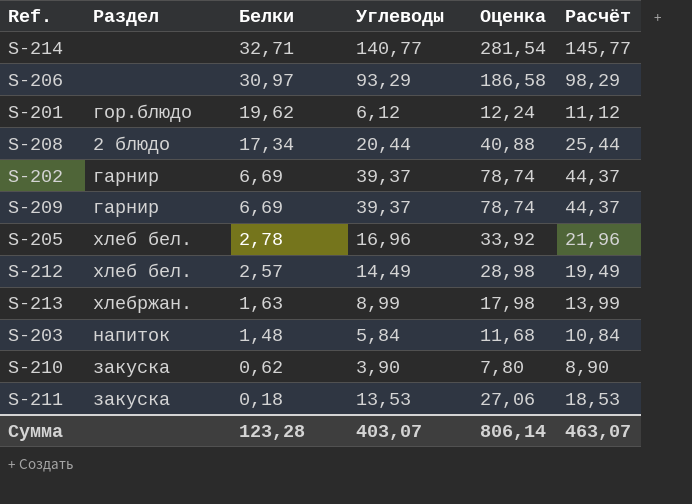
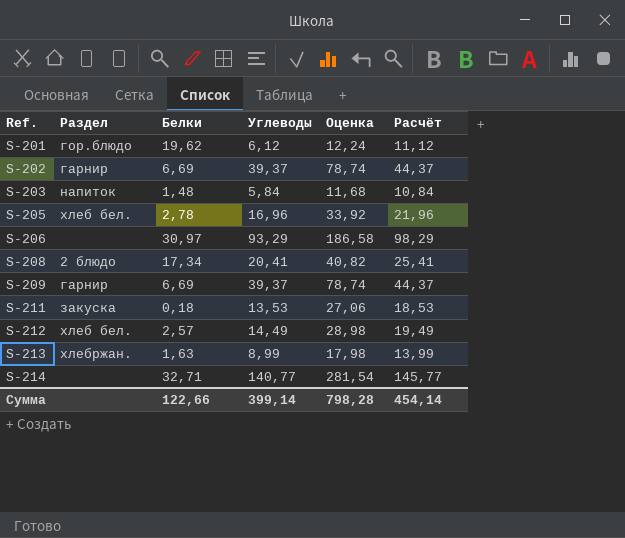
row order: Белки descending -> Ref. ascending
row S-210: закуска | 0,62 | 3,90 | 7,80 | 8,90 -> none
S-208 | Углеводы: 20,44 -> 20,41
S-208 | Оценка: 40,88 -> 40,82
S-208 | Расчёт: 25,44 -> 25,41
Сумма | Белки: 123,28 -> 122,66
Сумма | Углеводы: 403,07 -> 399,14
Сумма | Оценка: 806,14 -> 798,28
Сумма | Расчёт: 463,07 -> 454,14

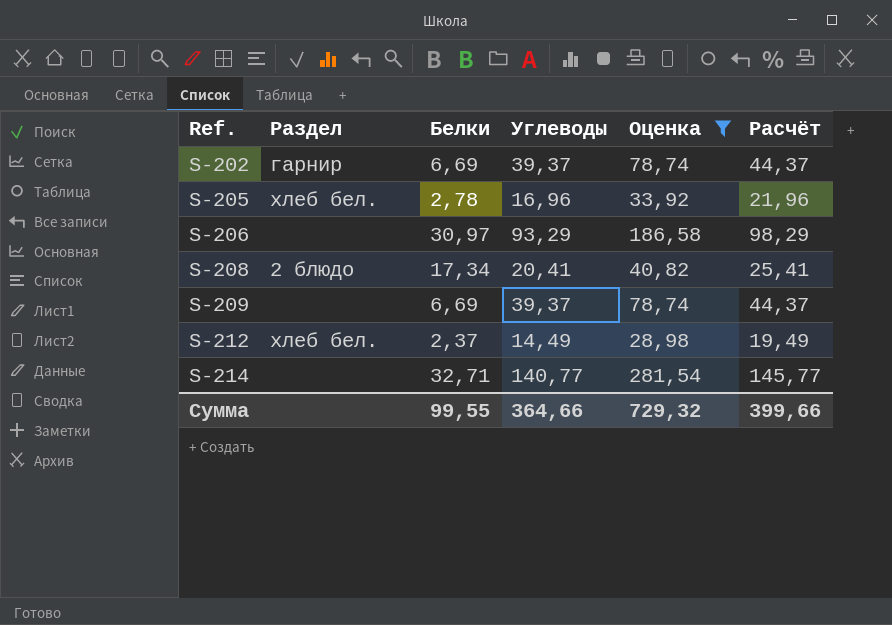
filter: none -> Оценка >= 28,98
S-209 | Раздел: гарнир -> none
S-212 | Белки: 2,57 -> 2,37
Сумма | Белки: 122,66 -> 99,55
Сумма | Углеводы: 399,14 -> 364,66
Сумма | Оценка: 798,28 -> 729,32
Сумма | Расчёт: 454,14 -> 399,66

